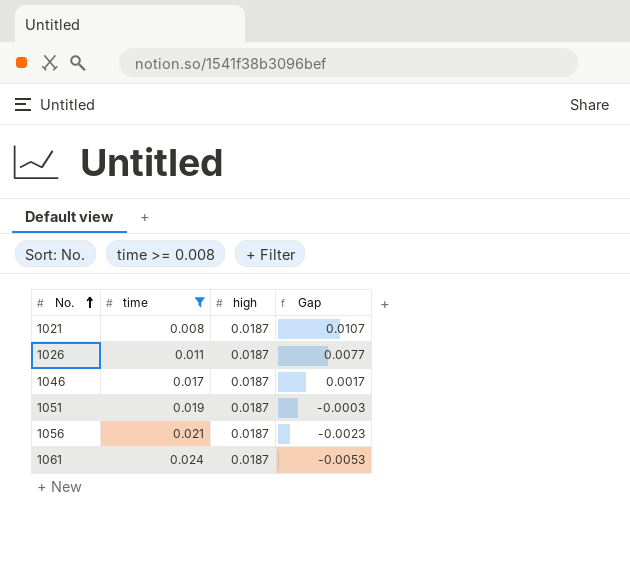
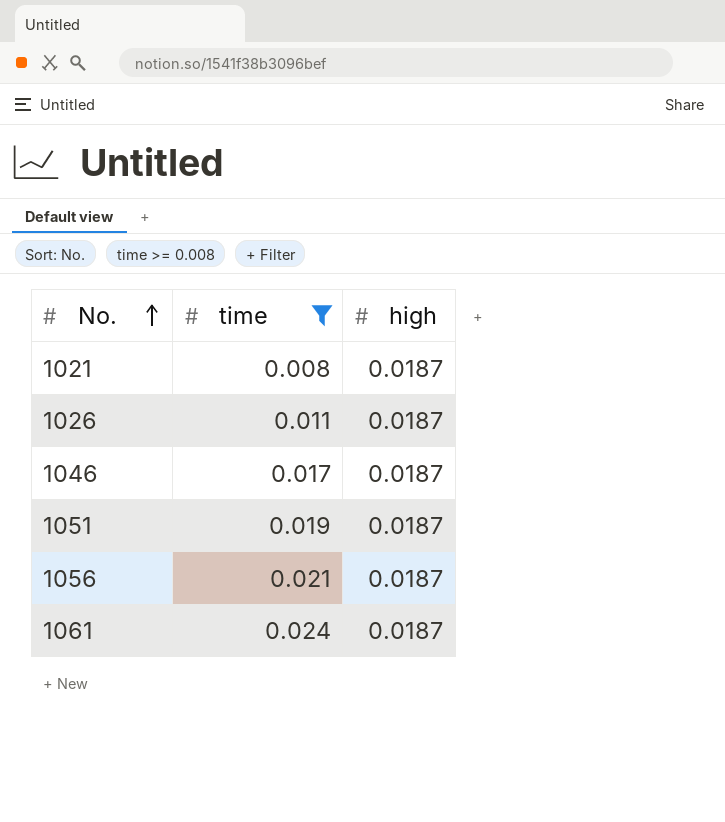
column Gap | formula: [high] - [time] -> none

